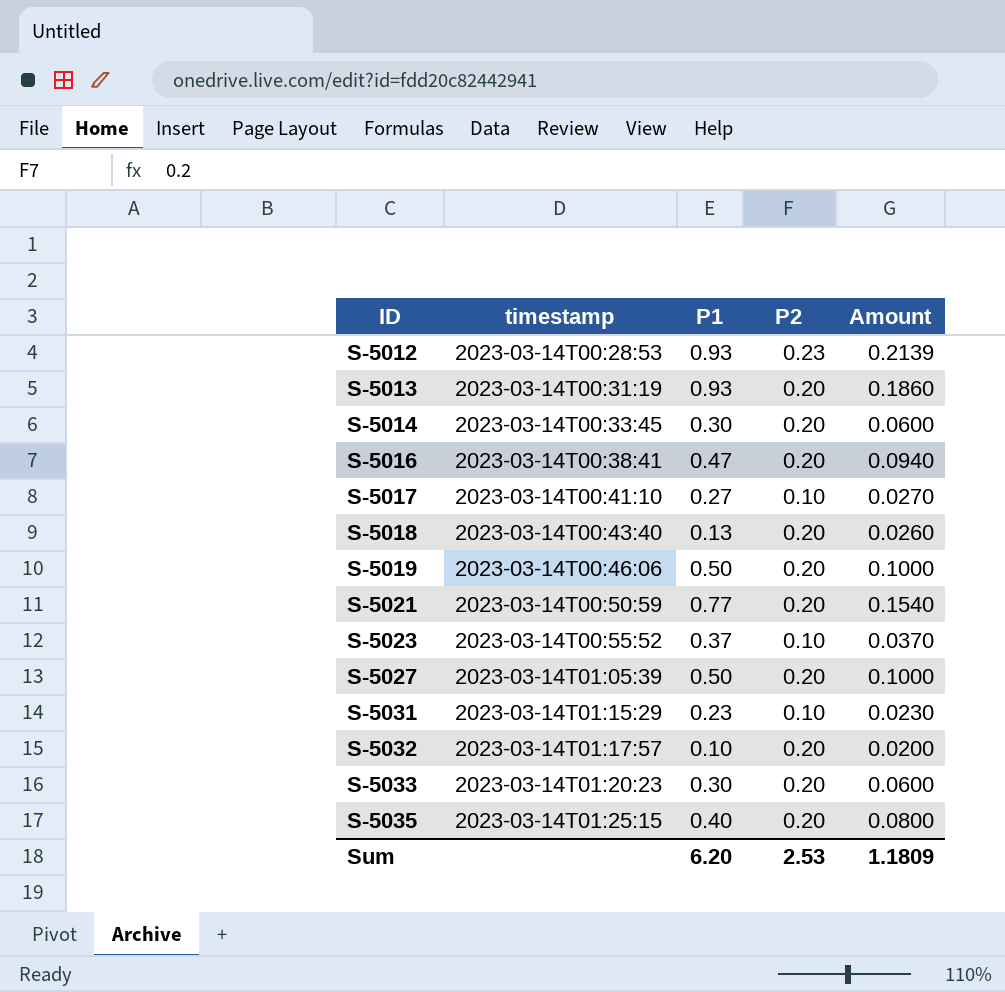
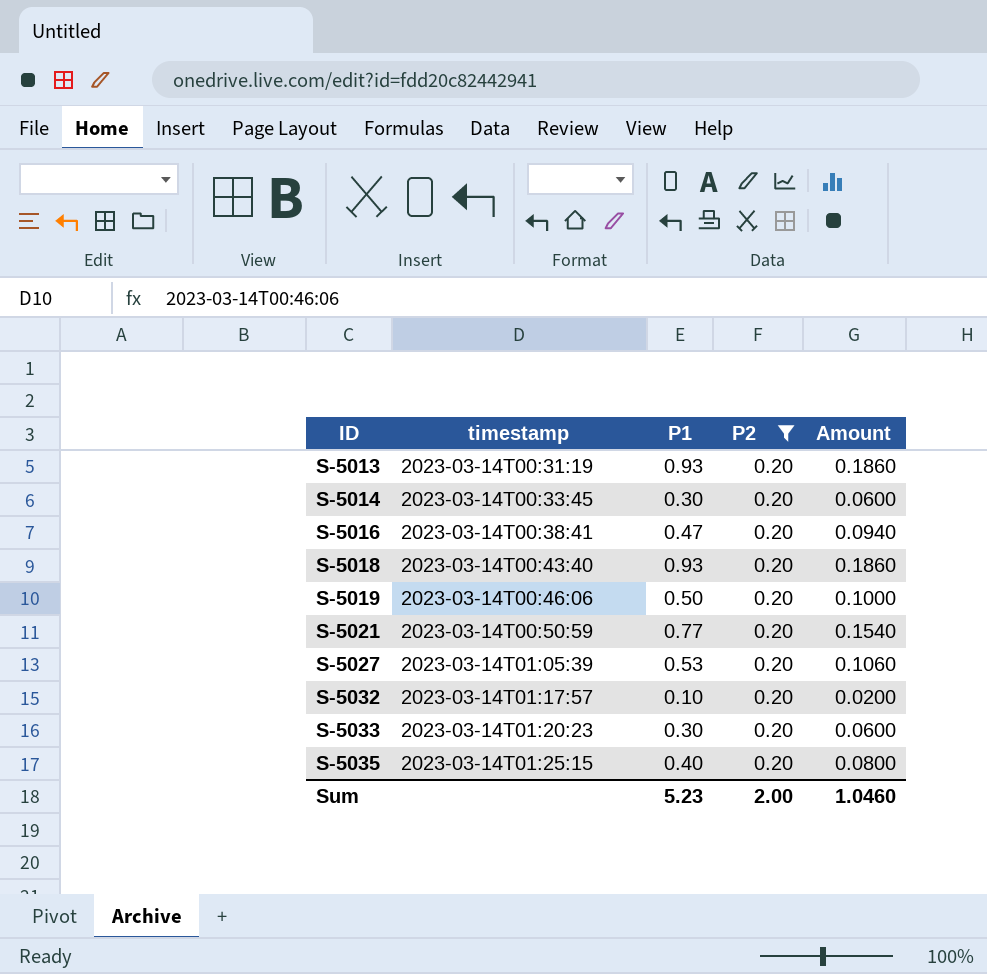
filter: none -> P2 = 0.20
S-5018 | P1: 0.13 -> 0.93
S-5018 | Amount: 0.0260 -> 0.1860
S-5027 | P1: 0.50 -> 0.53
S-5027 | Amount: 0.1000 -> 0.1060
Sum | P1: 6.20 -> 5.23
Sum | P2: 2.53 -> 2.00
Sum | Amount: 1.1809 -> 1.0460

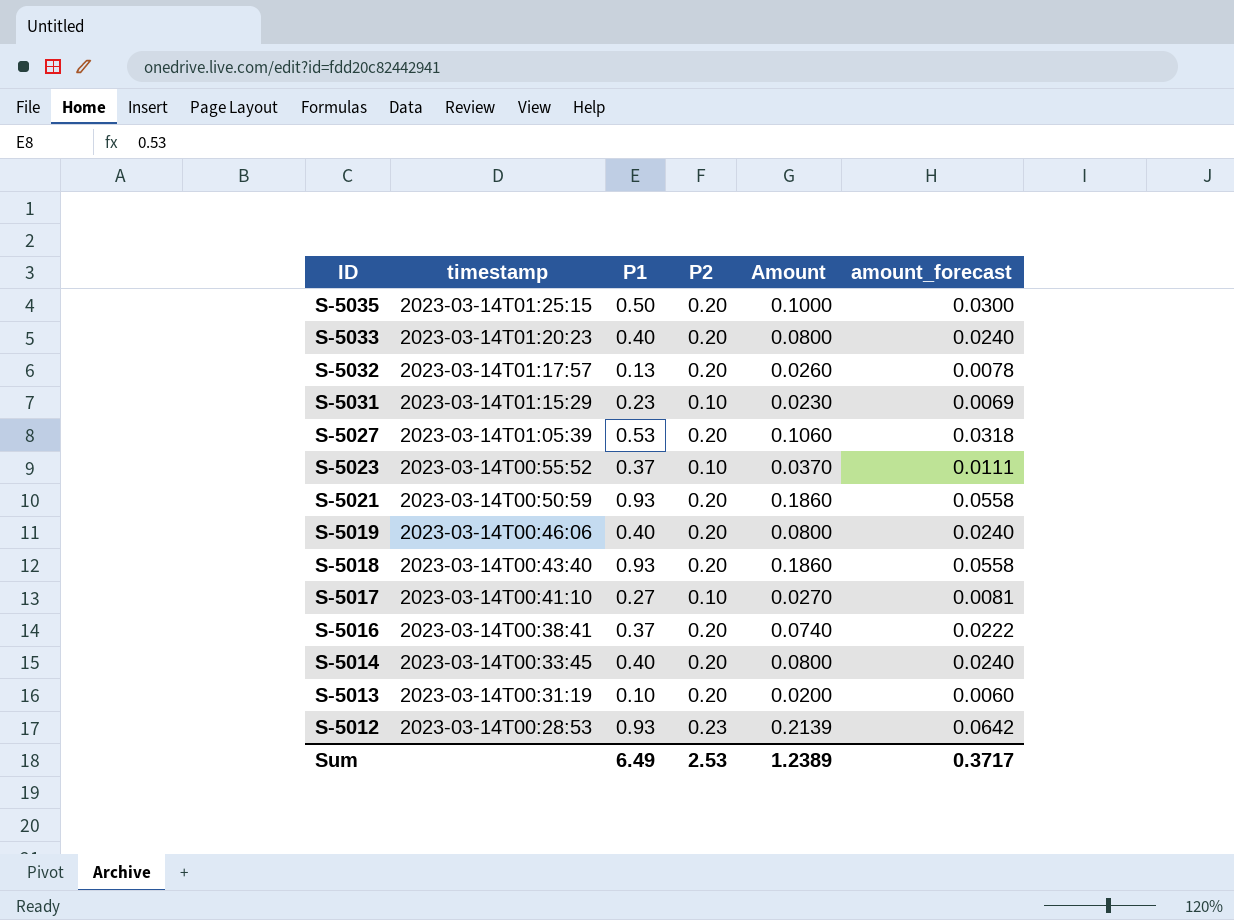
filter: P2 = 0.20 -> none
row order: ID ascending -> ID descending
column amount_forecast | formula: none -> [Amount] * 0.3
S-5035 | P1: 0.40 -> 0.50
S-5035 | Amount: 0.0800 -> 0.1000
S-5033 | P1: 0.30 -> 0.40
S-5033 | Amount: 0.0600 -> 0.0800
S-5032 | P1: 0.10 -> 0.13
S-5032 | Amount: 0.0200 -> 0.0260
S-5021 | P1: 0.77 -> 0.93
S-5021 | Amount: 0.1540 -> 0.1860
S-5019 | P1: 0.50 -> 0.40
S-5019 | Amount: 0.1000 -> 0.0800
S-5016 | P1: 0.47 -> 0.37
S-5016 | Amount: 0.0940 -> 0.0740
S-5014 | P1: 0.30 -> 0.40
S-5014 | Amount: 0.0600 -> 0.0800
S-5013 | P1: 0.93 -> 0.10
S-5013 | Amount: 0.1860 -> 0.0200
Sum | P1: 5.23 -> 6.49
Sum | P2: 2.00 -> 2.53
Sum | Amount: 1.0460 -> 1.2389

